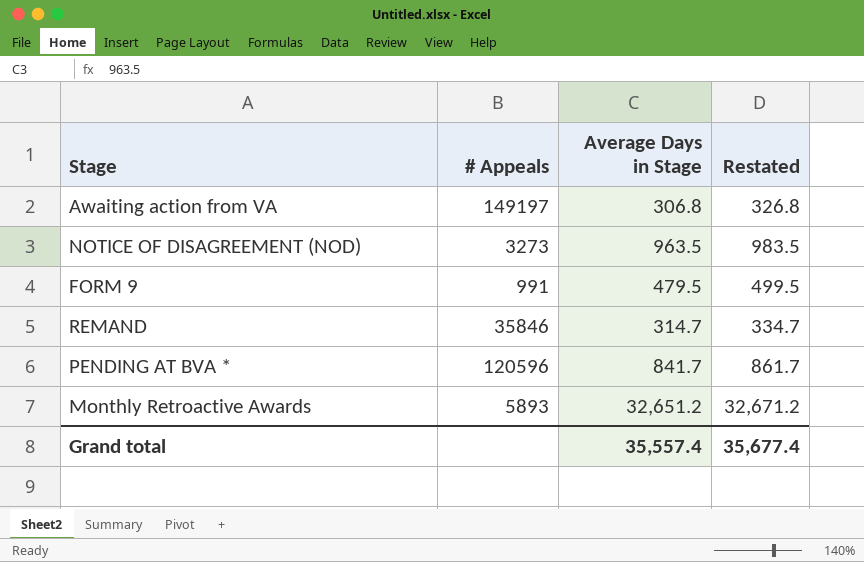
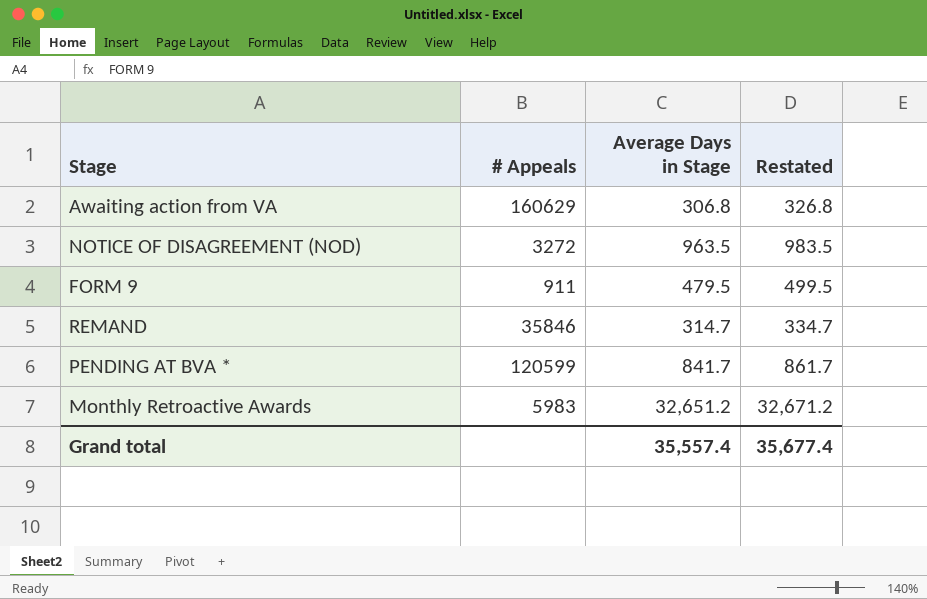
Awaiting action from VA | # Appeals: 149197 -> 160629
NOTICE OF DISAGREEMENT (NOD) | # Appeals: 3273 -> 3272
FORM 9 | # Appeals: 991 -> 911
PENDING AT BVA * | # Appeals: 120596 -> 120599
Monthly Retroactive Awards | # Appeals: 5893 -> 5983

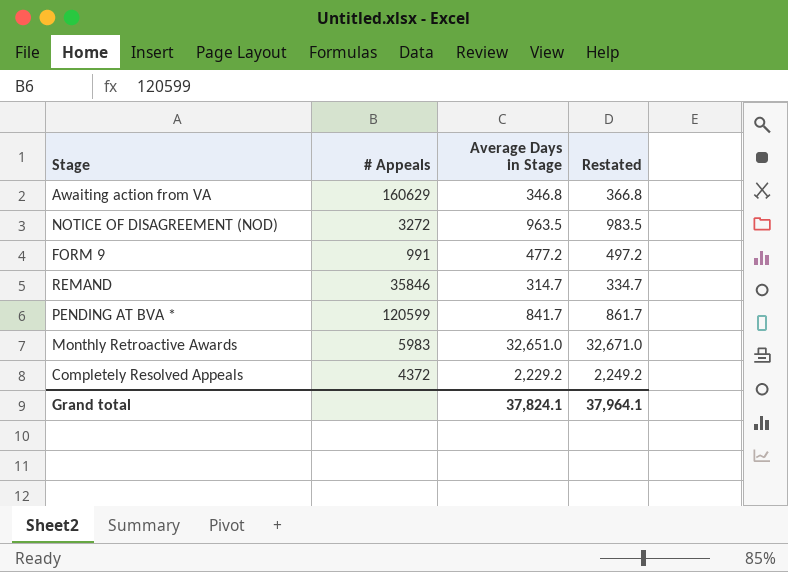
Awaiting action from VA | Average Days in Stage: 306.8 -> 346.8
Awaiting action from VA | Restated: 326.8 -> 366.8
FORM 9 | # Appeals: 911 -> 991
FORM 9 | Average Days in Stage: 479.5 -> 477.2
FORM 9 | Restated: 499.5 -> 497.2
Monthly Retroactive Awards | Average Days in Stage: 32,651.2 -> 32,651.0
Monthly Retroactive Awards | Restated: 32,671.2 -> 32,671.0
row Completely Resolved Appeals: none -> 4372 | 2,229.2 | 2,249.2
Grand total | Average Days in Stage: 35,557.4 -> 37,824.1
Grand total | Restated: 35,677.4 -> 37,964.1

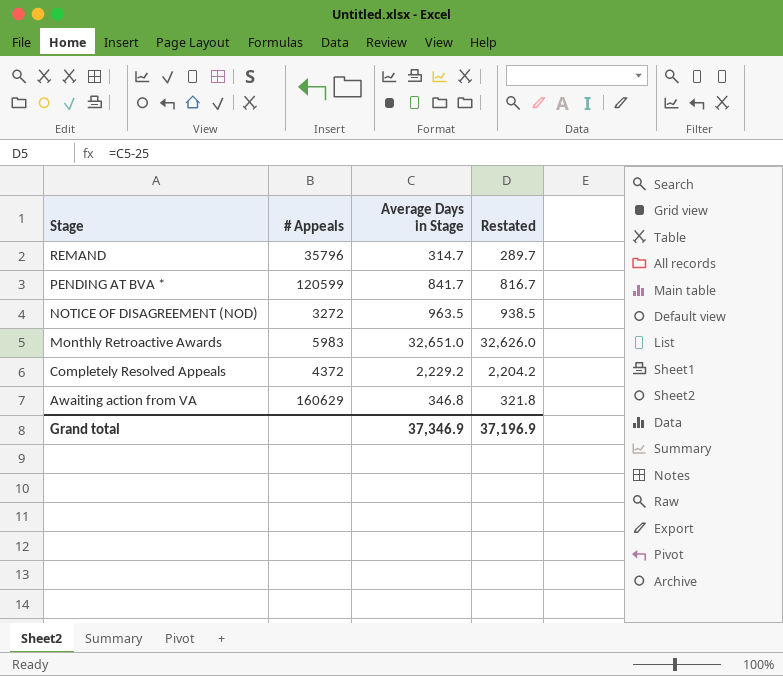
row order: none -> Stage descending
column Restated | formula: [Average Days in Stage] + 20 -> [Average Days in Stage] - 25
row FORM 9: 991 | 477.2 | 497.2 -> none
REMAND | # Appeals: 35846 -> 35796
Grand total | Average Days in Stage: 37,824.1 -> 37,346.9
Grand total | Restated: 37,964.1 -> 37,196.9

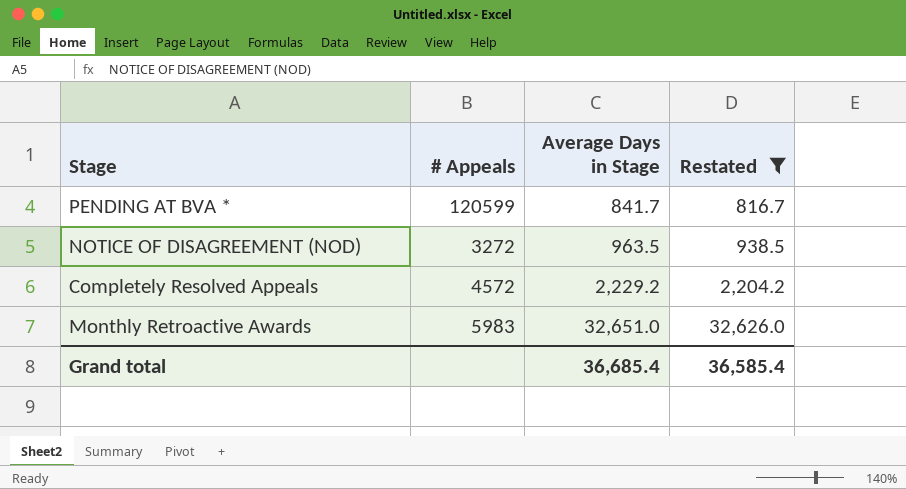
filter: none -> Restated >= 816.7
row order: Stage descending -> Average Days in Stage ascending
Completely Resolved Appeals | # Appeals: 4372 -> 4572
Grand total | Average Days in Stage: 37,346.9 -> 36,685.4
Grand total | Restated: 37,196.9 -> 36,585.4

